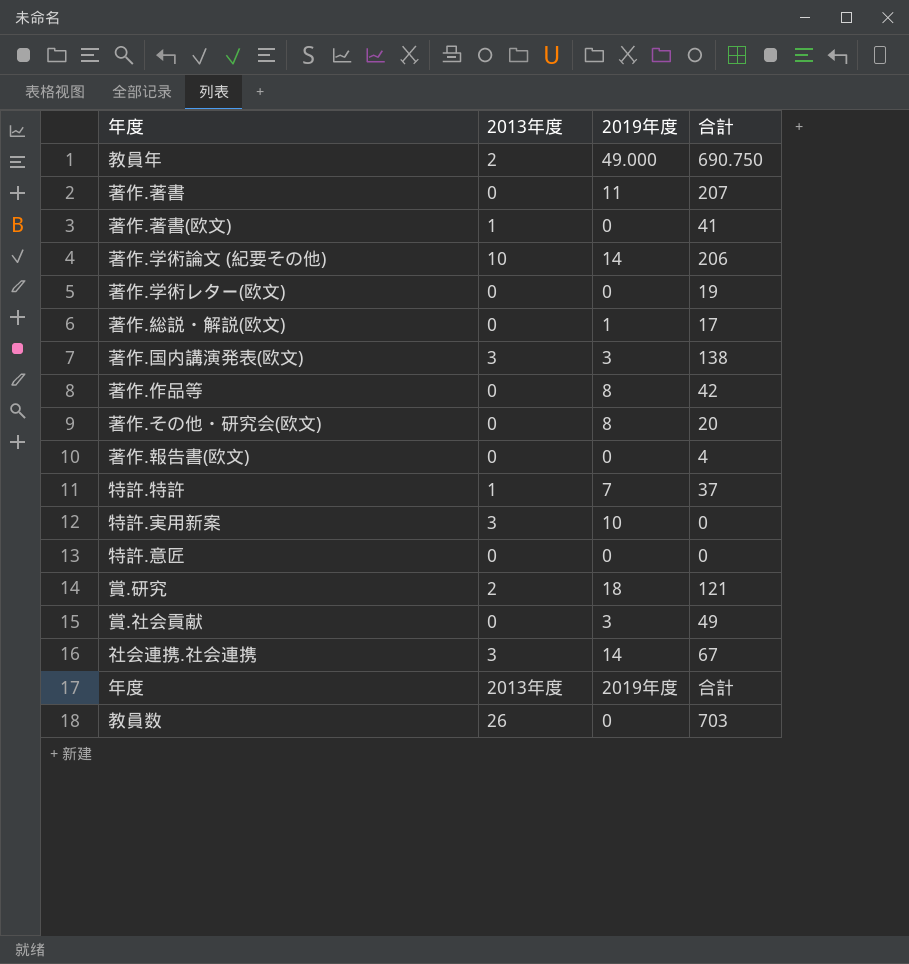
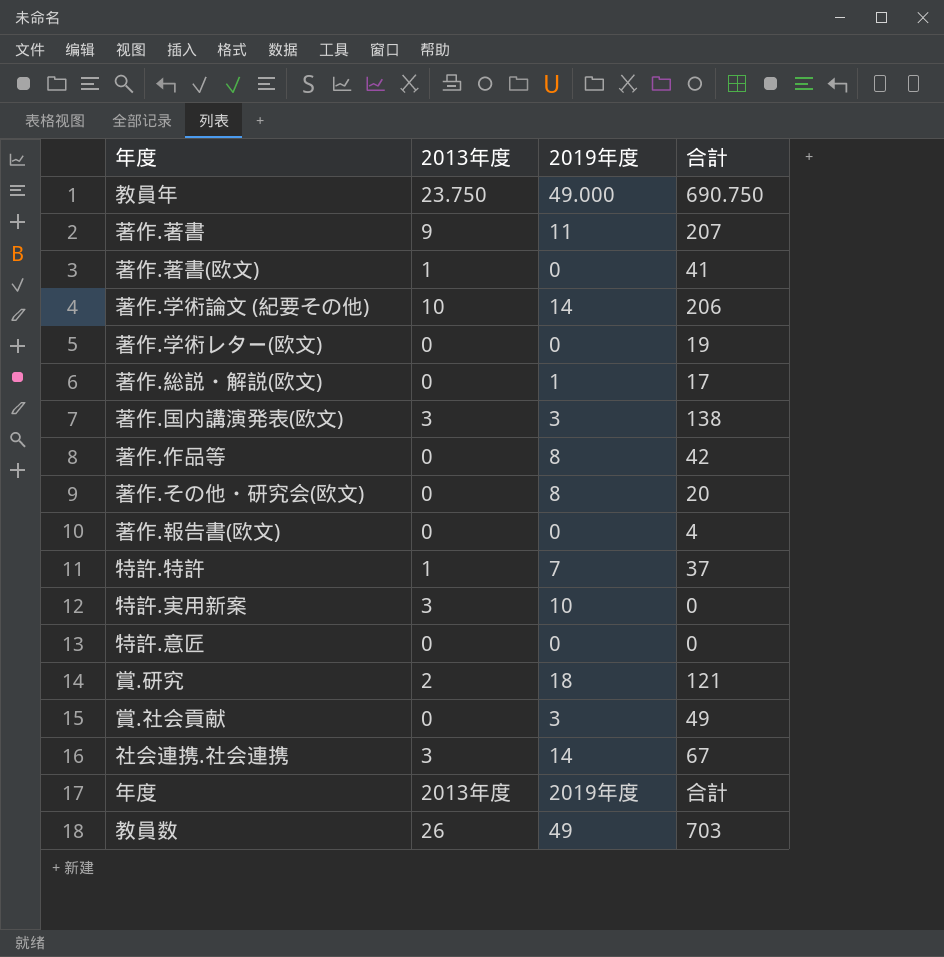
教員年 | 2013年度: 2 -> 23.750
著作.著書 | 2013年度: 0 -> 9
教員数 | 2019年度: 0 -> 49

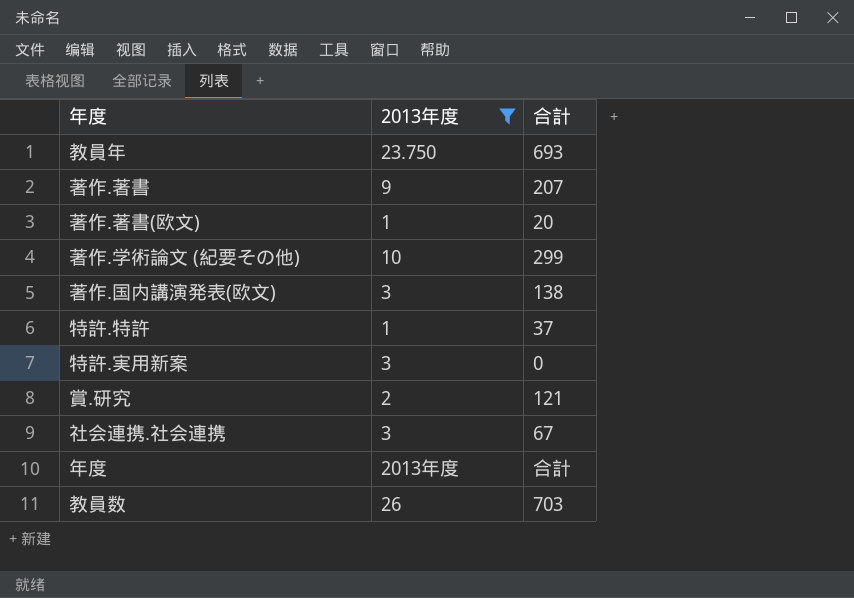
filter: none -> 2013年度 != 0
column 2019年度 | position: 3 -> none
教員年 | 合計: 690.750 -> 693
著作.著書(欧文) | 合計: 41 -> 20
著作.学術論文 (紀要その他) | 合計: 206 -> 299

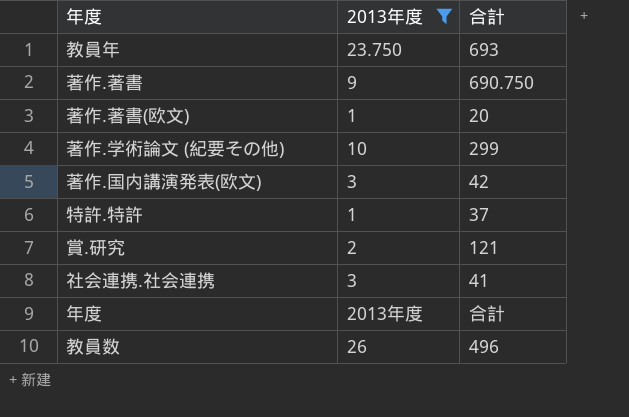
row 特許.実用新案: 3 | 0 -> none
著作.著書 | 合計: 207 -> 690.750
著作.国内講演発表(欧文) | 合計: 138 -> 42
社会連携.社会連携 | 合計: 67 -> 41
教員数 | 合計: 703 -> 496

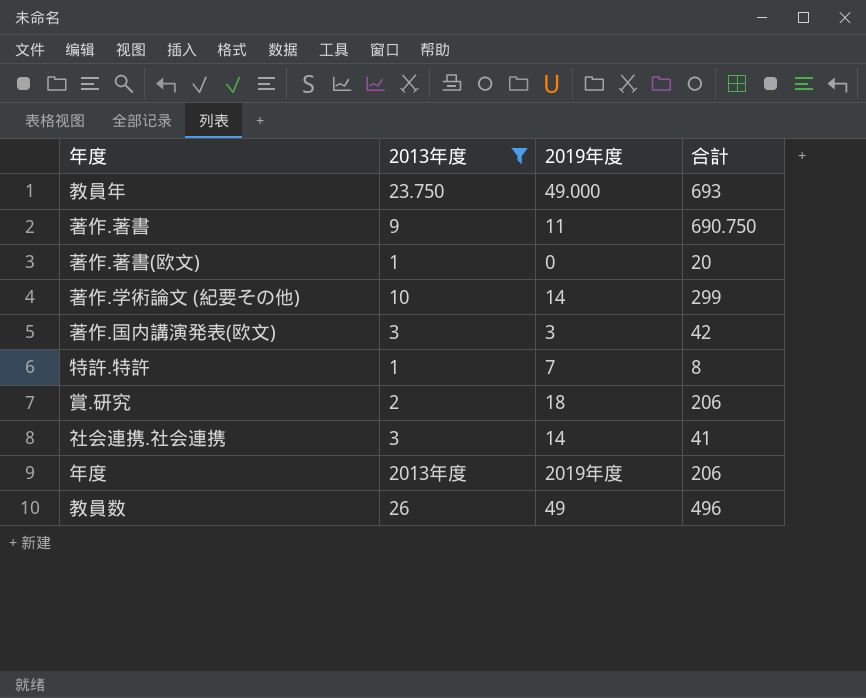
column 2019年度 | position: none -> 3
特許.特許 | 合計: 37 -> 8
賞.研究 | 合計: 121 -> 206
年度 | 合計: 合計 -> 206

